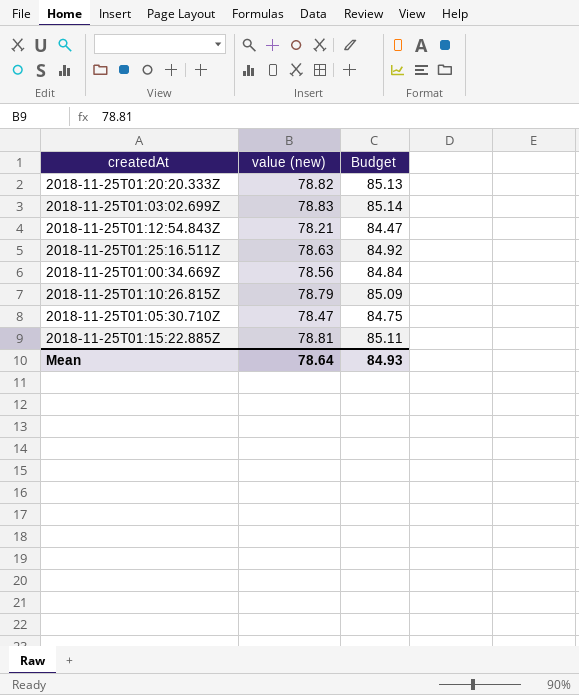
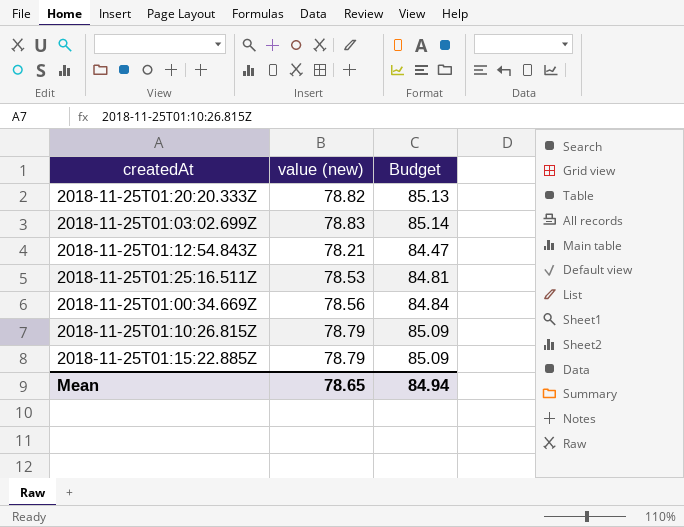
row 2018-11-25T01:05:30.710Z: 78.47 | 84.75 -> none
2018-11-25T01:25:16.511Z | value (new): 78.63 -> 78.53
2018-11-25T01:25:16.511Z | Budget: 84.92 -> 84.81
2018-11-25T01:15:22.885Z | value (new): 78.81 -> 78.79
2018-11-25T01:15:22.885Z | Budget: 85.11 -> 85.09
Mean | value (new): 78.64 -> 78.65
Mean | Budget: 84.93 -> 84.94

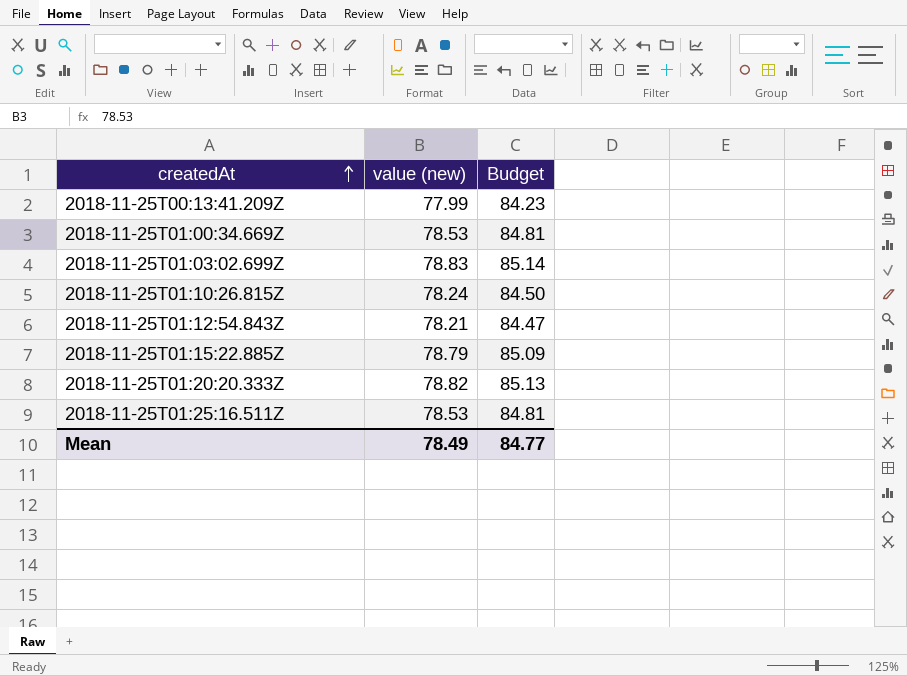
row order: none -> createdAt ascending
row 2018-11-25T00:13:41.209Z: none -> 77.99 | 84.23
2018-11-25T01:00:34.669Z | value (new): 78.56 -> 78.53
2018-11-25T01:00:34.669Z | Budget: 84.84 -> 84.81
2018-11-25T01:10:26.815Z | value (new): 78.79 -> 78.24
2018-11-25T01:10:26.815Z | Budget: 85.09 -> 84.50
Mean | value (new): 78.65 -> 78.49
Mean | Budget: 84.94 -> 84.77

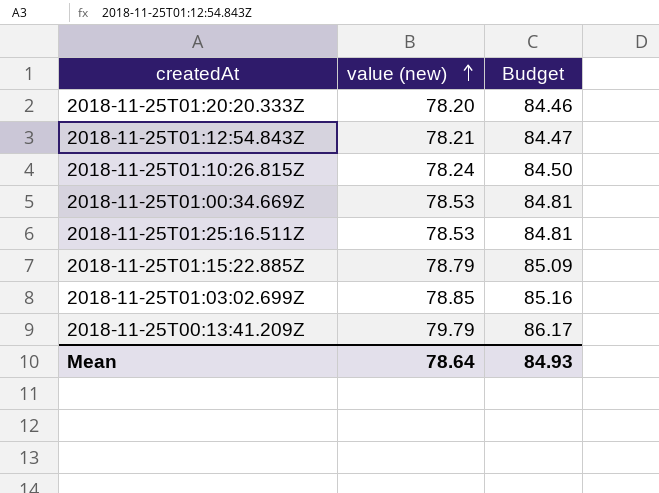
row order: createdAt ascending -> value (new) ascending
2018-11-25T01:20:20.333Z | value (new): 78.82 -> 78.20
2018-11-25T01:20:20.333Z | Budget: 85.13 -> 84.46
2018-11-25T01:03:02.699Z | value (new): 78.83 -> 78.85
2018-11-25T01:03:02.699Z | Budget: 85.14 -> 85.16
2018-11-25T00:13:41.209Z | value (new): 77.99 -> 79.79
2018-11-25T00:13:41.209Z | Budget: 84.23 -> 86.17
Mean | value (new): 78.49 -> 78.64
Mean | Budget: 84.77 -> 84.93

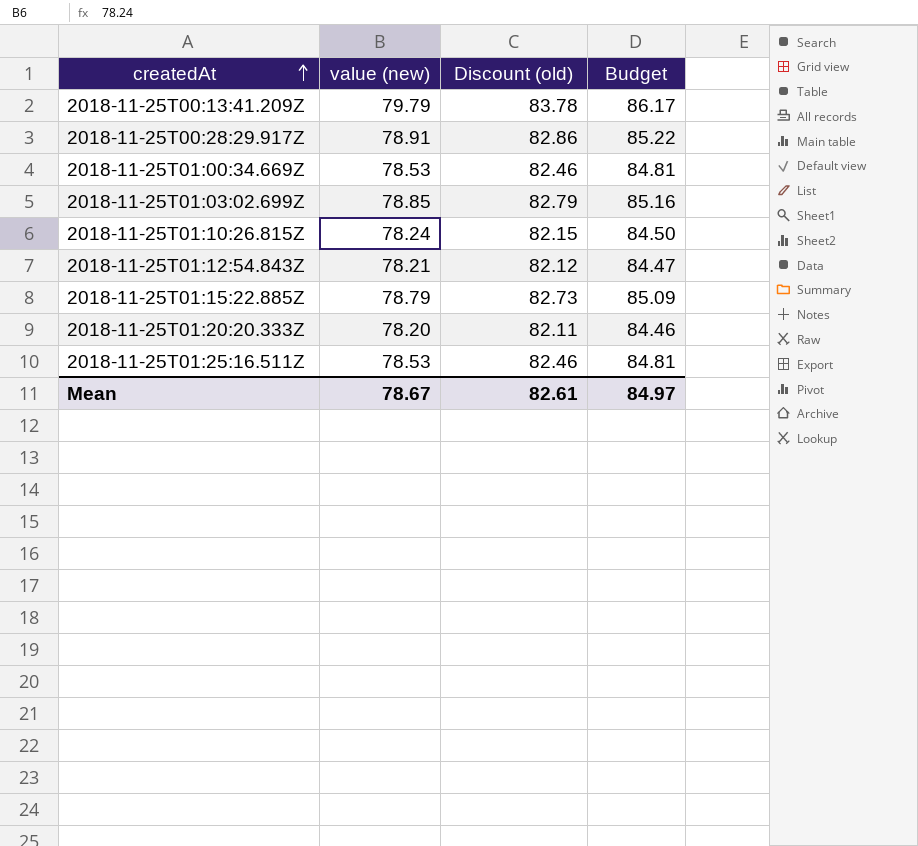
row order: value (new) ascending -> createdAt ascending
column Discount (old) | formula: none -> [value (new)] * 1.05
row 2018-11-25T00:28:29.917Z: none -> 78.91 | 82.86 | 85.22
Mean | value (new): 78.64 -> 78.67
Mean | Budget: 84.93 -> 84.97

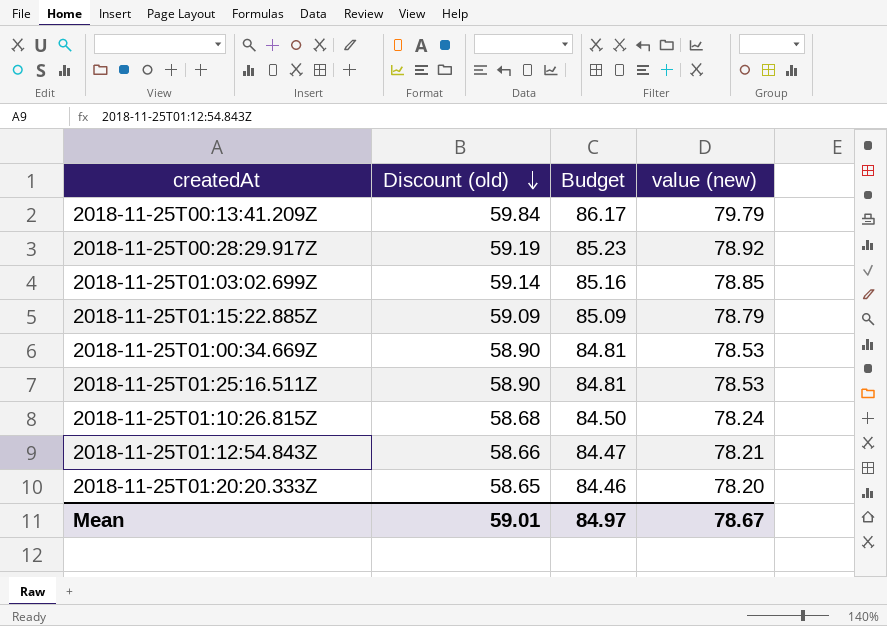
row order: createdAt ascending -> Discount (old) descending
column Discount (old) | formula: [value (new)] * 1.05 -> [value (new)] * 0.75
column value (new) | position: 2 -> 4
2018-11-25T00:28:29.917Z | Budget: 85.22 -> 85.23
2018-11-25T00:28:29.917Z | value (new): 78.91 -> 78.92
Mean | Discount (old): 82.61 -> 59.01

